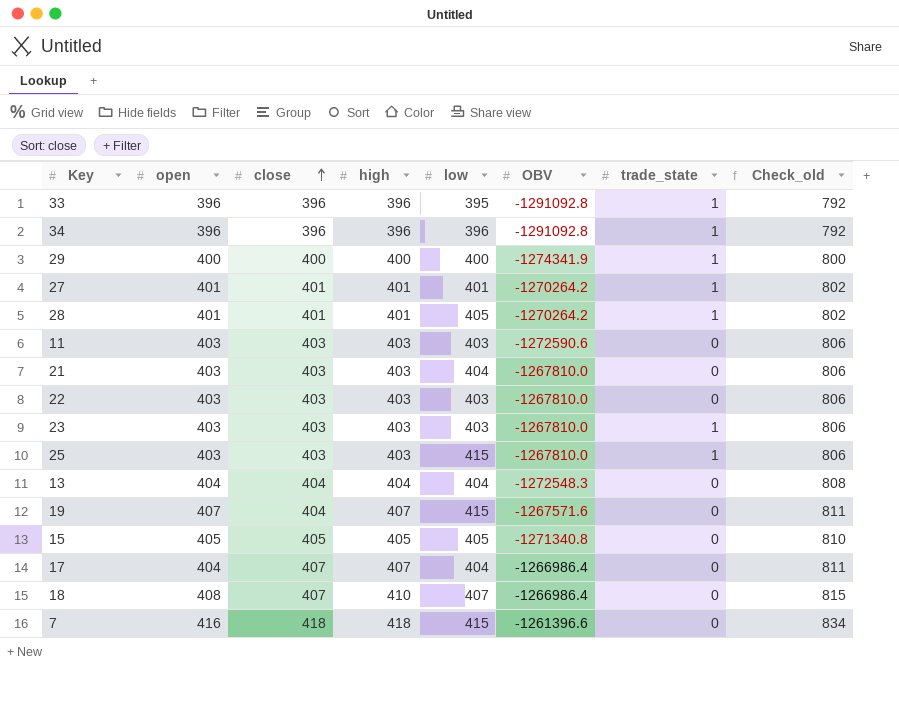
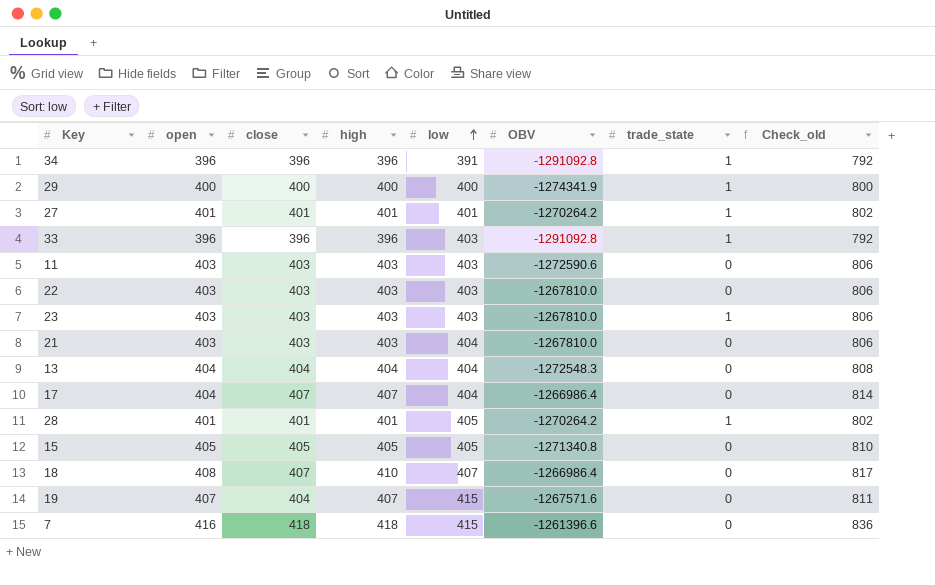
row order: close ascending -> low ascending
column Check_old | formula: [open] + [close] -> [close] + [high]
row 25: 403 | 403 | 403 | 415 | -1267810.0 | 1 | 806 -> none
34 | low: 396 -> 391
33 | low: 395 -> 403

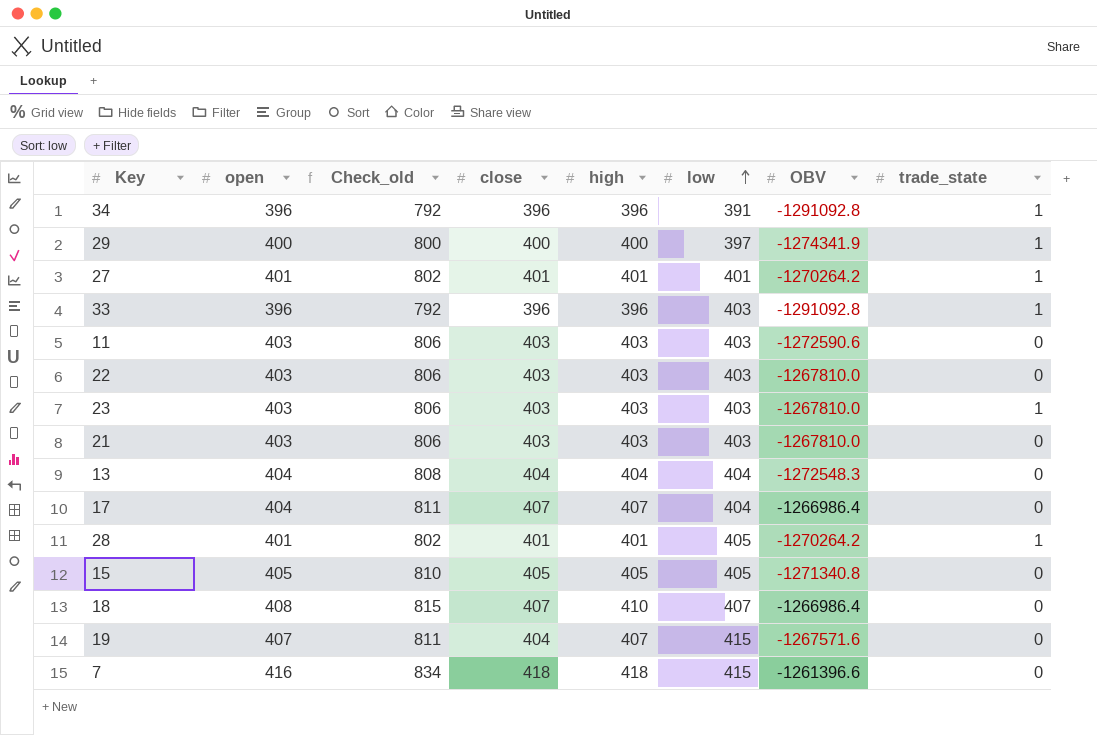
column Check_old | formula: [close] + [high] -> [open] + [close]
column Check_old | position: 8 -> 3
29 | low: 400 -> 397
21 | low: 404 -> 403

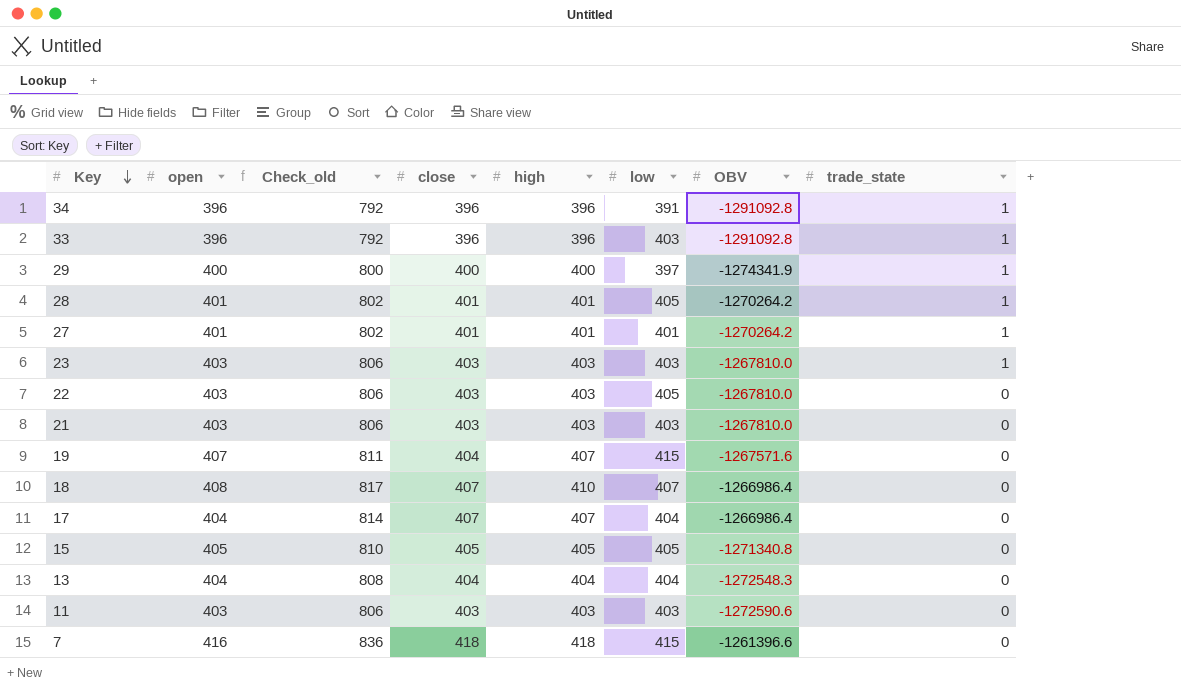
row order: low ascending -> Key descending
column Check_old | formula: [open] + [close] -> [close] + [high]
22 | low: 403 -> 405

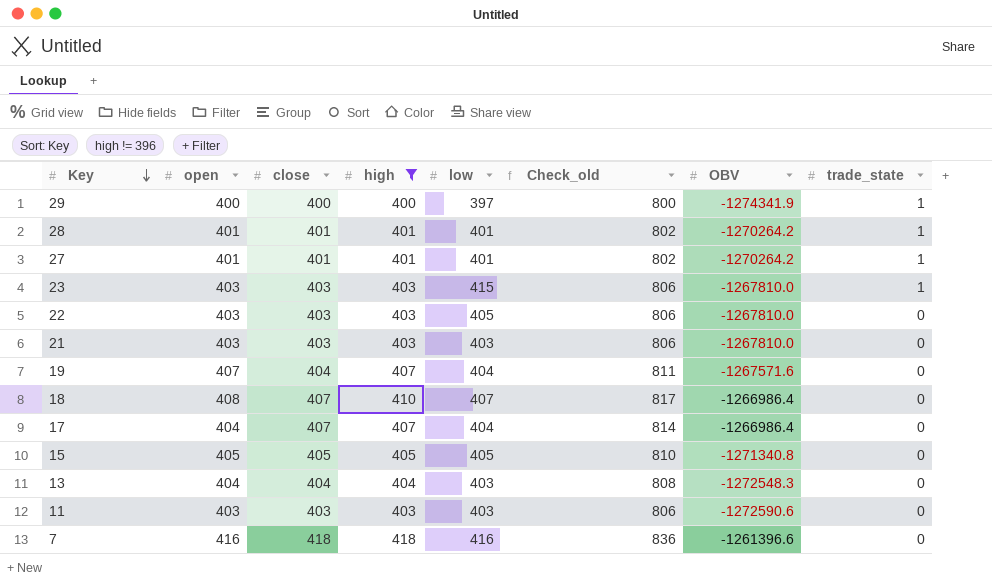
filter: none -> high != 396
column Check_old | position: 3 -> 6
28 | low: 405 -> 401
23 | low: 403 -> 415
19 | low: 415 -> 404
13 | low: 404 -> 403
7 | low: 415 -> 416

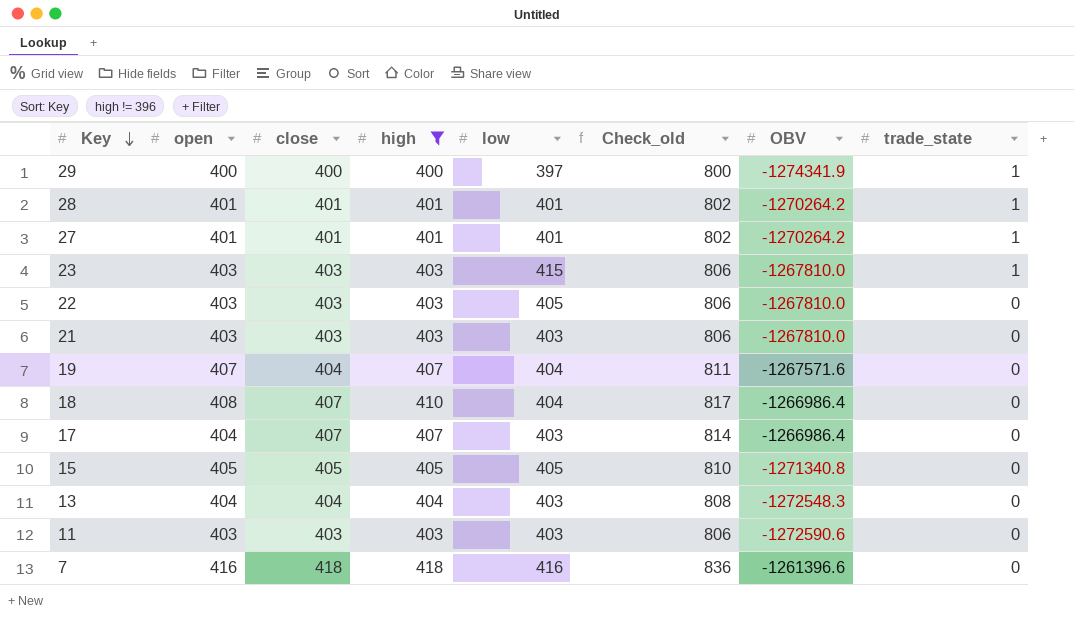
18 | low: 407 -> 404
17 | low: 404 -> 403

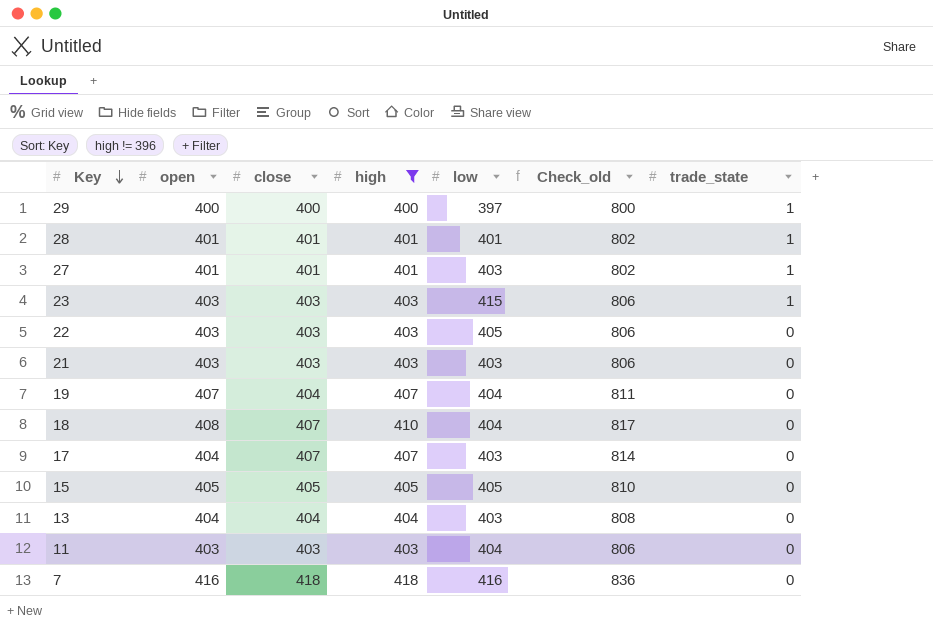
column OBV | position: 7 -> none
27 | low: 401 -> 403
11 | low: 403 -> 404

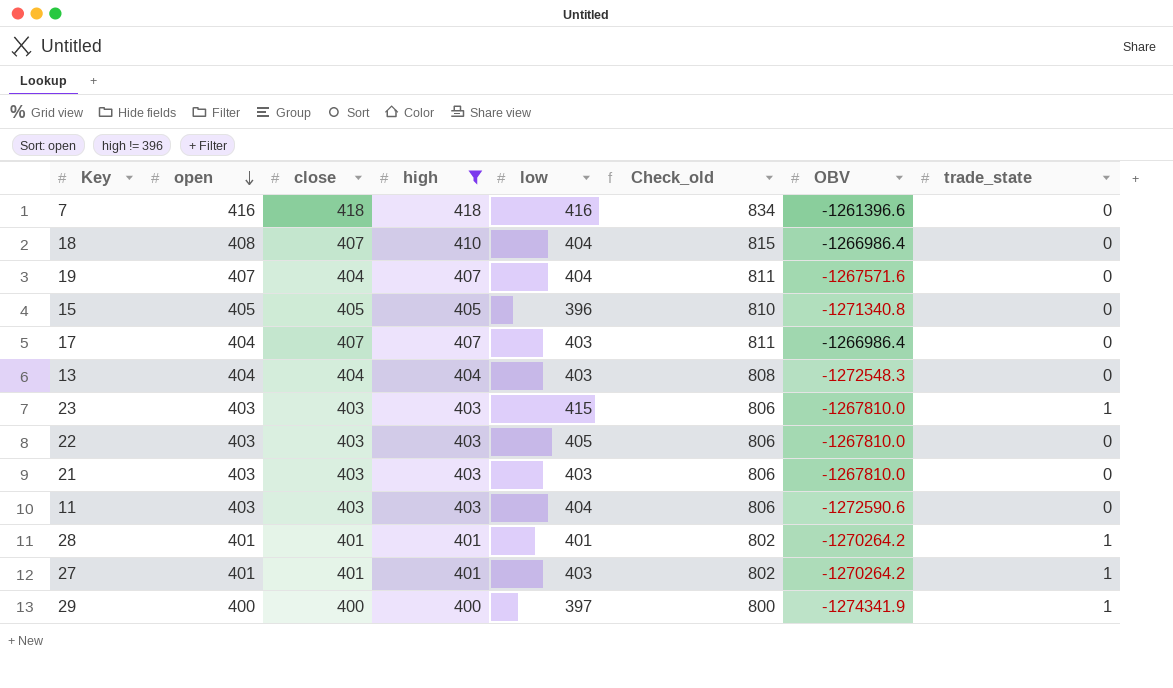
row order: Key descending -> open descending
column Check_old | formula: [close] + [high] -> [open] + [close]
column OBV | position: none -> 7
15 | low: 405 -> 396

